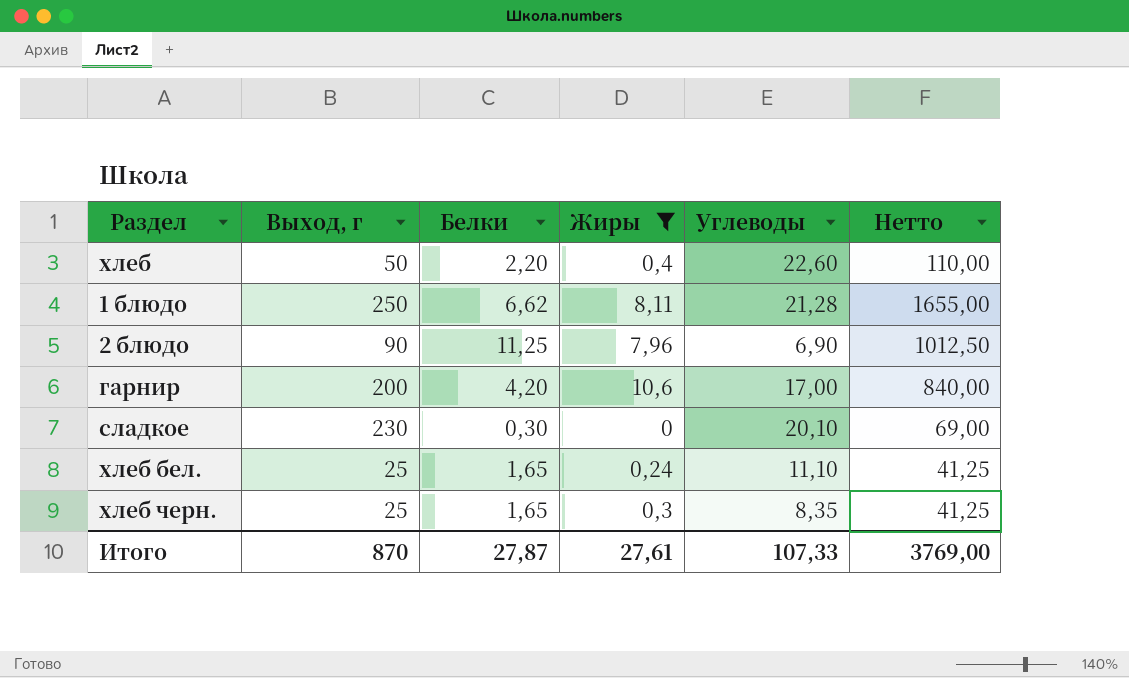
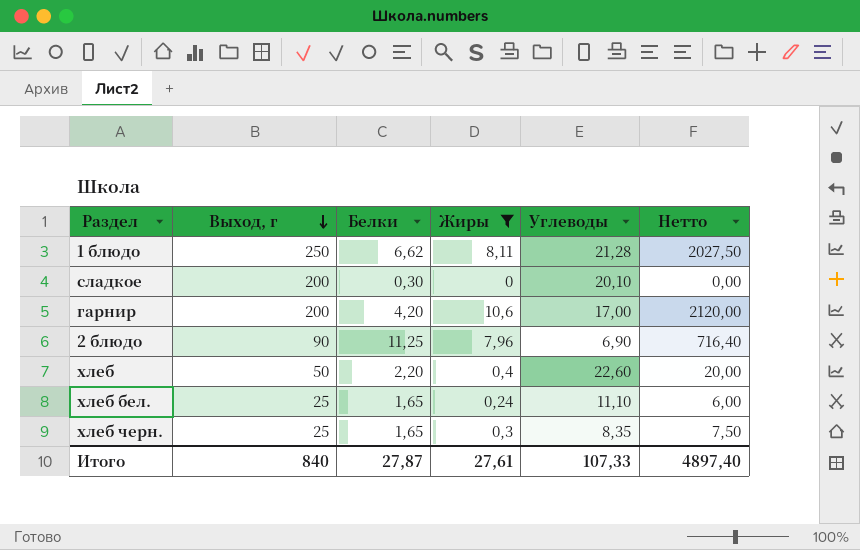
row order: none -> Выход, г descending
column Нетто | formula: [Выход, г] * [Белки] -> [Выход, г] * [Жиры]
сладкое | Выход, г: 230 -> 200
Итого | Выход, г: 870 -> 840
Итого | Нетто: 3769,00 -> 4897,40

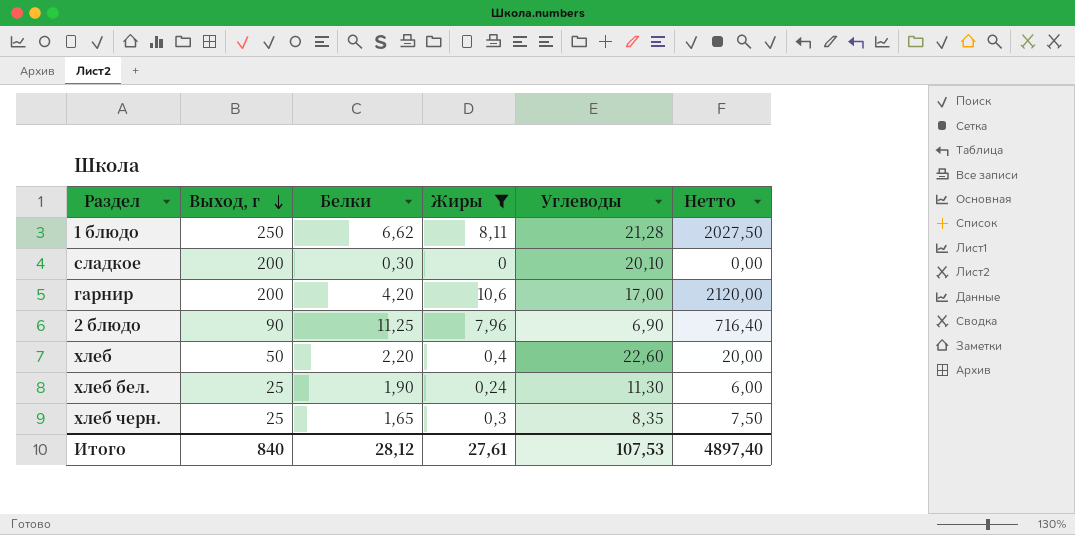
хлеб бел. | Белки: 1,65 -> 1,90
хлеб бел. | Углеводы: 11,10 -> 11,30
Итого | Белки: 27,87 -> 28,12
Итого | Углеводы: 107,33 -> 107,53

